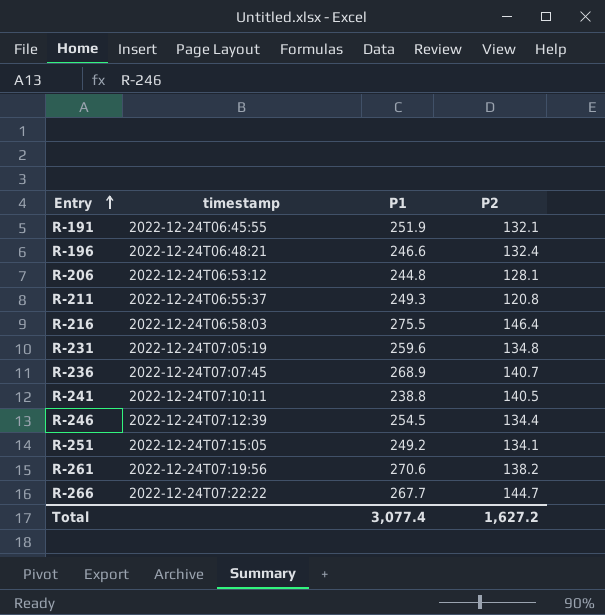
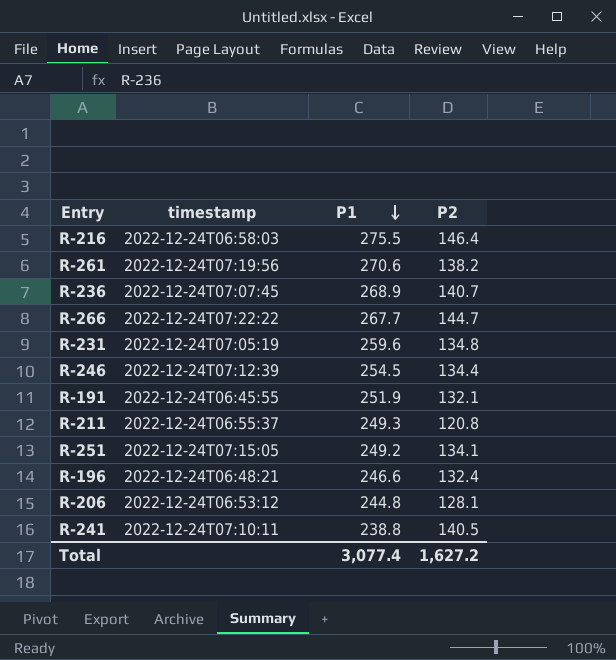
row order: Entry ascending -> P1 descending

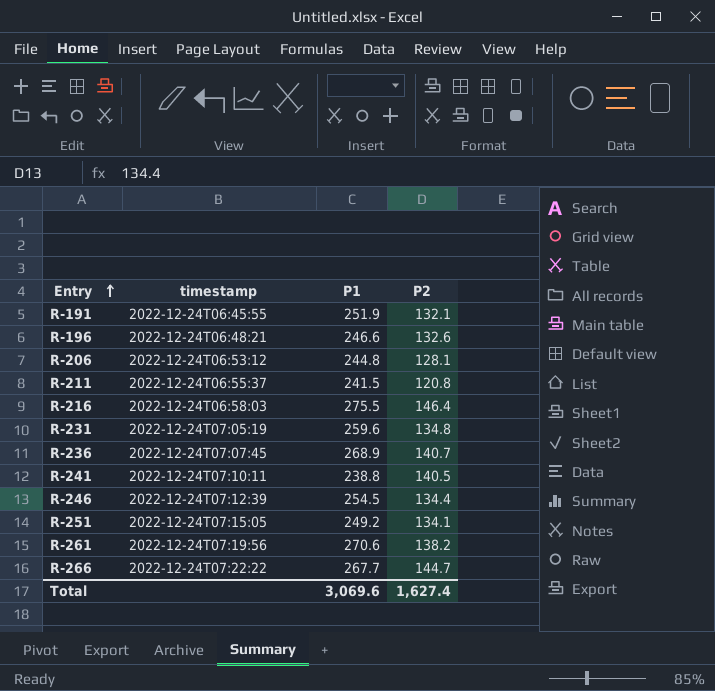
row order: P1 descending -> Entry ascending
R-196 | P2: 132.4 -> 132.6
R-211 | P1: 249.3 -> 241.5
Total | P1: 3,077.4 -> 3,069.6
Total | P2: 1,627.2 -> 1,627.4

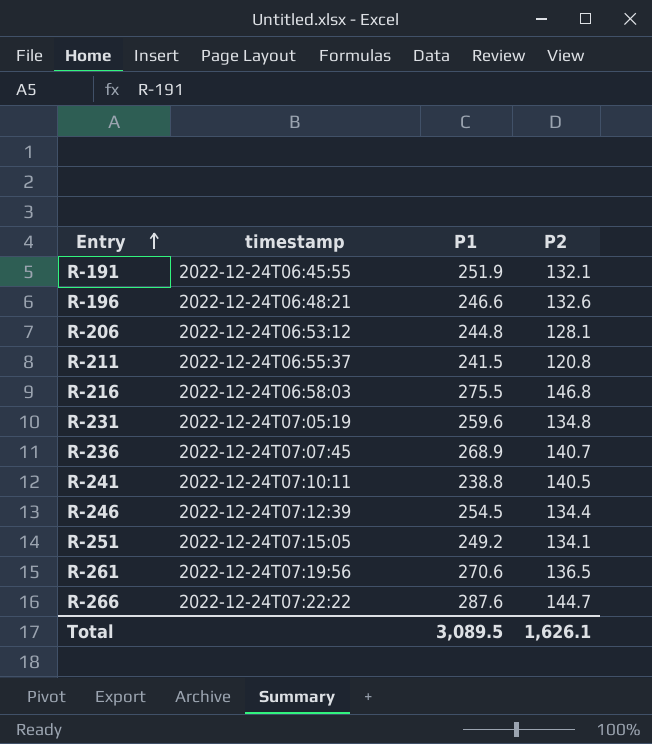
R-216 | P2: 146.4 -> 146.8
R-261 | P2: 138.2 -> 136.5
R-266 | P1: 267.7 -> 287.6
Total | P1: 3,069.6 -> 3,089.5
Total | P2: 1,627.4 -> 1,626.1

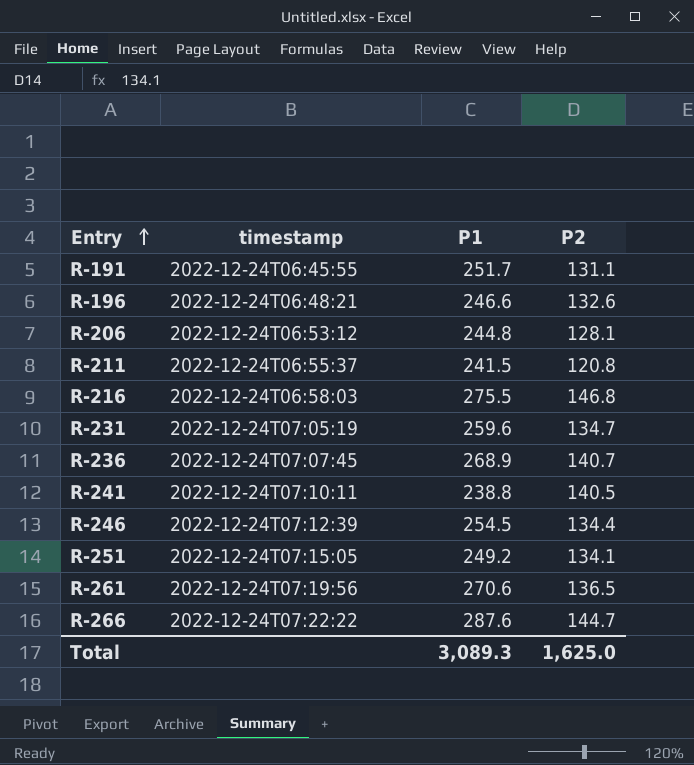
R-191 | P1: 251.9 -> 251.7
R-191 | P2: 132.1 -> 131.1
R-231 | P2: 134.8 -> 134.7
Total | P1: 3,089.5 -> 3,089.3
Total | P2: 1,626.1 -> 1,625.0

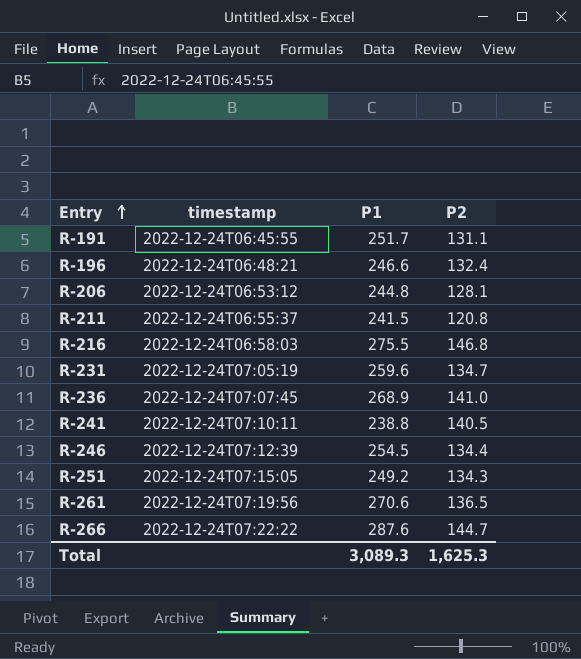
R-196 | P2: 132.6 -> 132.4
R-236 | P2: 140.7 -> 141.0
R-251 | P2: 134.1 -> 134.3
Total | P2: 1,625.0 -> 1,625.3

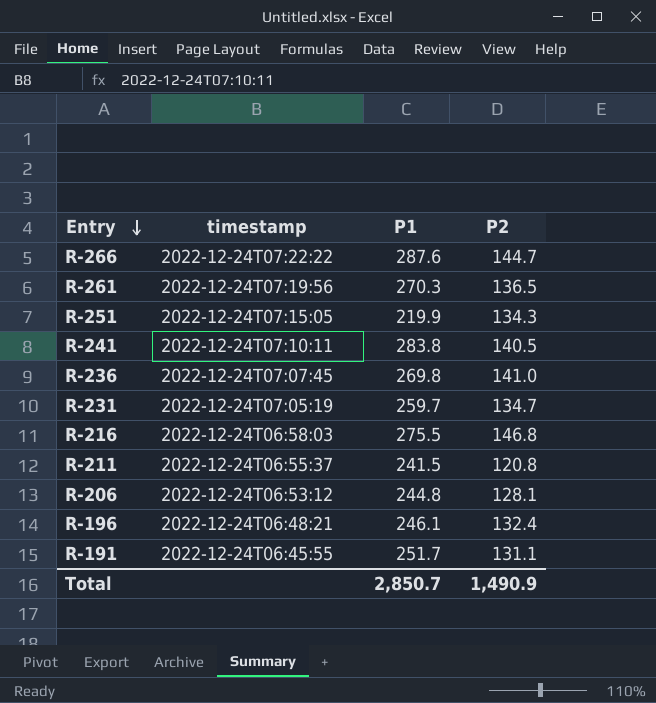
row order: Entry ascending -> Entry descending
row R-246: 2022-12-24T07:12:39 | 254.5 | 134.4 -> none
R-261 | P1: 270.6 -> 270.3
R-251 | P1: 249.2 -> 219.9
R-241 | P1: 238.8 -> 283.8
R-236 | P1: 268.9 -> 269.8
R-231 | P1: 259.6 -> 259.7
R-196 | P1: 246.6 -> 246.1
Total | P1: 3,089.3 -> 2,850.7
Total | P2: 1,625.3 -> 1,490.9

